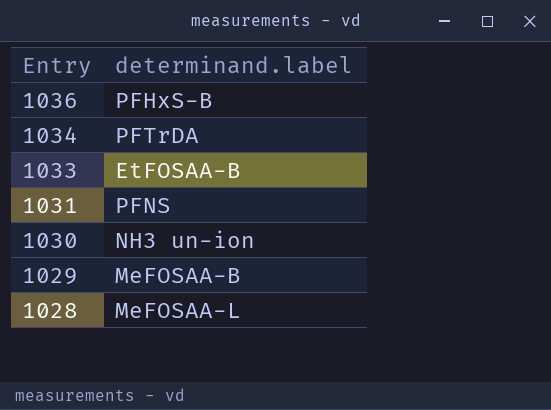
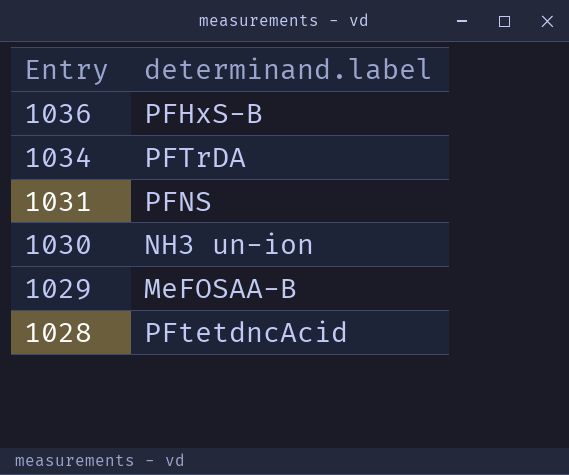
row 1033: EtFOSAA-B -> none
1028 | determinand.label: MeFOSAA-L -> PFtetdncAcid

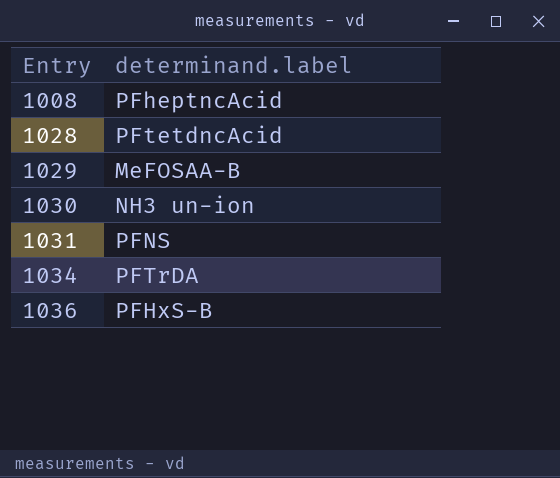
row order: Entry descending -> Entry ascending
row 1008: none -> PFheptncAcid

